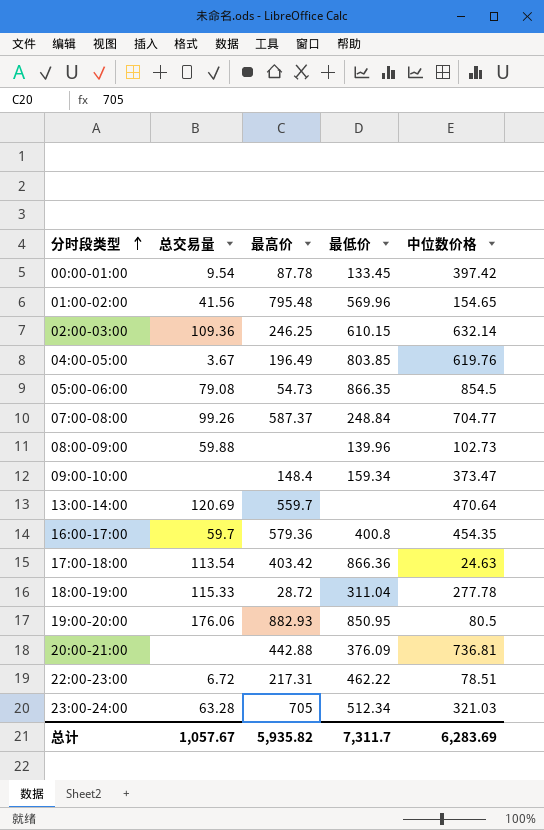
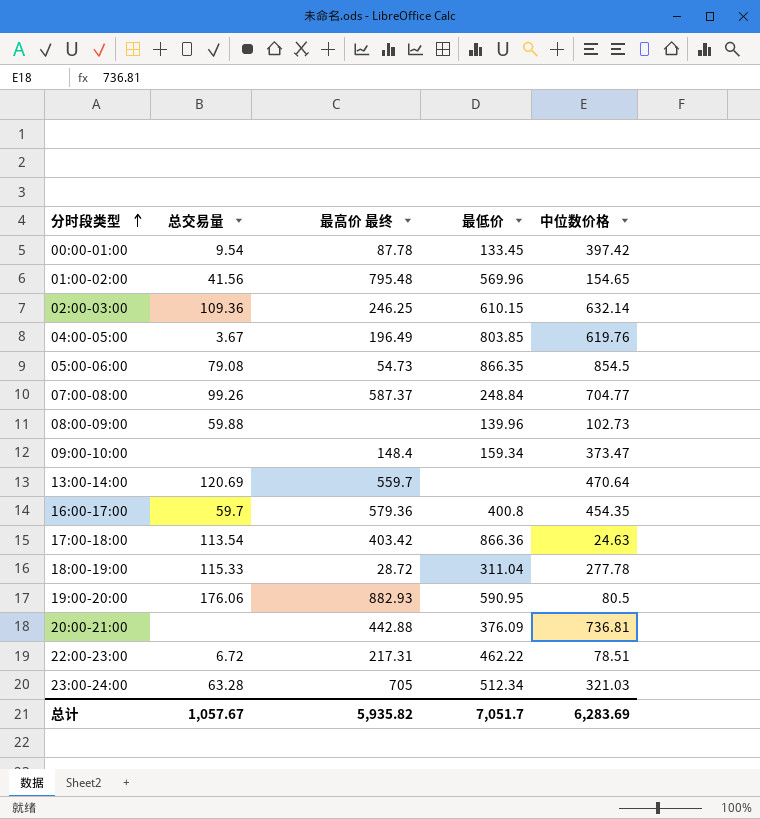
column name: 最高价 -> 最高价 最终
19:00-20:00 | 最低价: 850.95 -> 590.95
总计 | 最低价: 7,311.7 -> 7,051.7

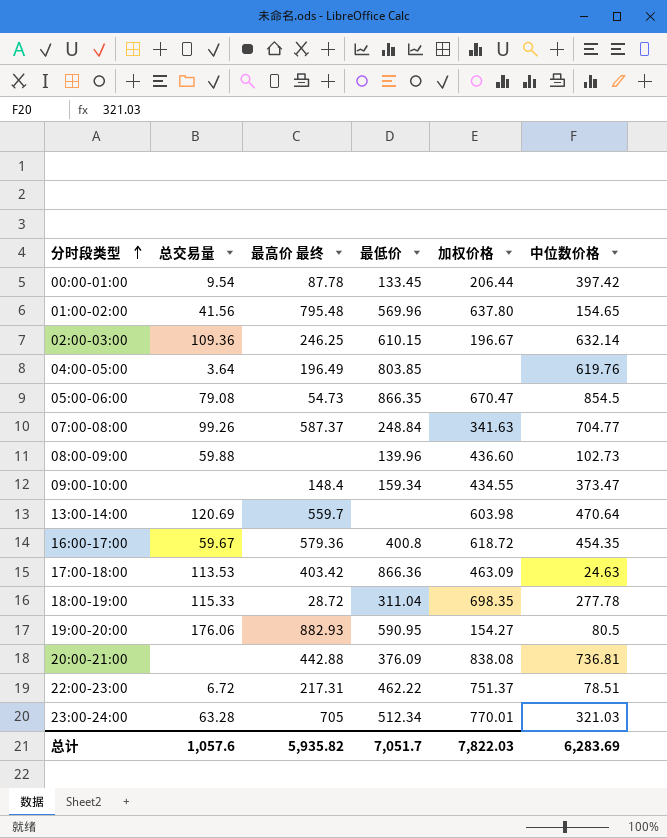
column 加权价格 | position: none -> 5
04:00-05:00 | 总交易量: 3.67 -> 3.64
16:00-17:00 | 总交易量: 59.7 -> 59.67
17:00-18:00 | 总交易量: 113.54 -> 113.53
总计 | 总交易量: 1,057.67 -> 1,057.6

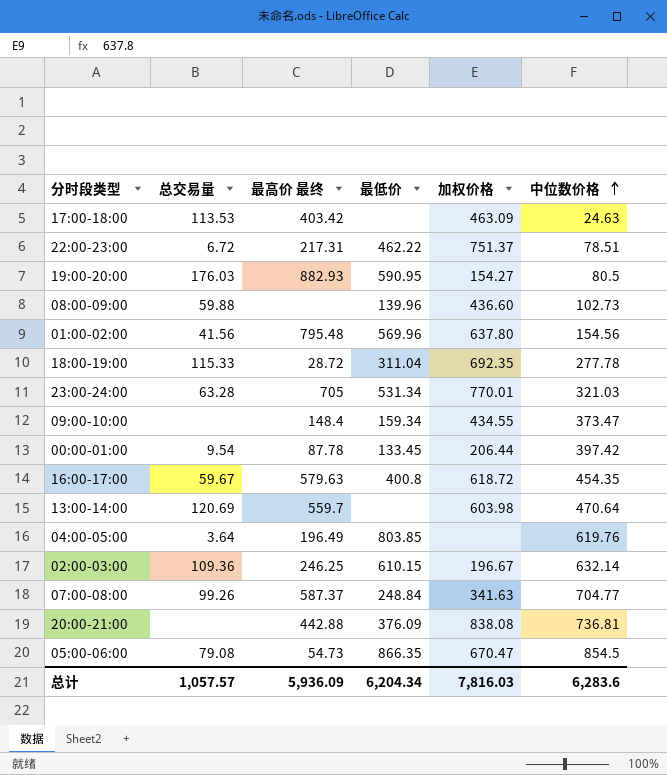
row order: 分时段类型 ascending -> 中位数价格 ascending
17:00-18:00 | 最低价: 866.36 -> none
19:00-20:00 | 总交易量: 176.06 -> 176.03
01:00-02:00 | 中位数价格: 154.65 -> 154.56
18:00-19:00 | 加权价格: 698.35 -> 692.35
23:00-24:00 | 最低价: 512.34 -> 531.34
16:00-17:00 | 最高价 最终: 579.36 -> 579.63
总计 | 总交易量: 1,057.6 -> 1,057.57
总计 | 最高价 最终: 5,935.82 -> 5,936.09
总计 | 最低价: 7,051.7 -> 6,204.34
总计 | 加权价格: 7,822.03 -> 7,816.03
总计 | 中位数价格: 6,283.69 -> 6,283.6

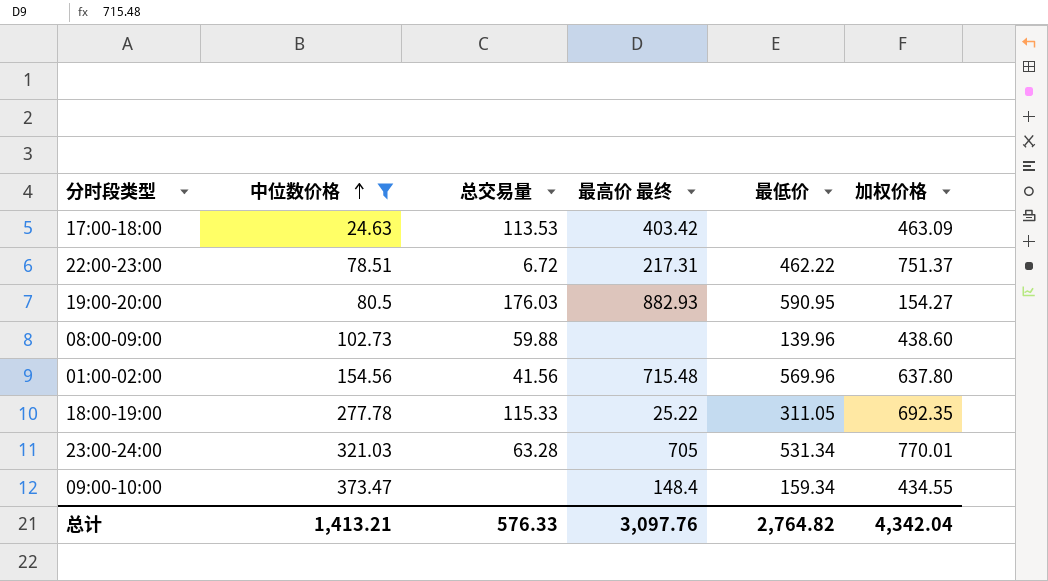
filter: none -> 中位数价格 <= 373.47
column 中位数价格 | position: 6 -> 2
08:00-09:00 | 加权价格: 436.60 -> 438.60
01:00-02:00 | 最高价 最终: 795.48 -> 715.48
18:00-19:00 | 最高价 最终: 28.72 -> 25.22
18:00-19:00 | 最低价: 311.04 -> 311.05
总计 | 中位数价格: 6,283.6 -> 1,413.21
总计 | 总交易量: 1,057.57 -> 576.33
总计 | 最高价 最终: 5,936.09 -> 3,097.76
总计 | 最低价: 6,204.34 -> 2,764.82
总计 | 加权价格: 7,816.03 -> 4,342.04

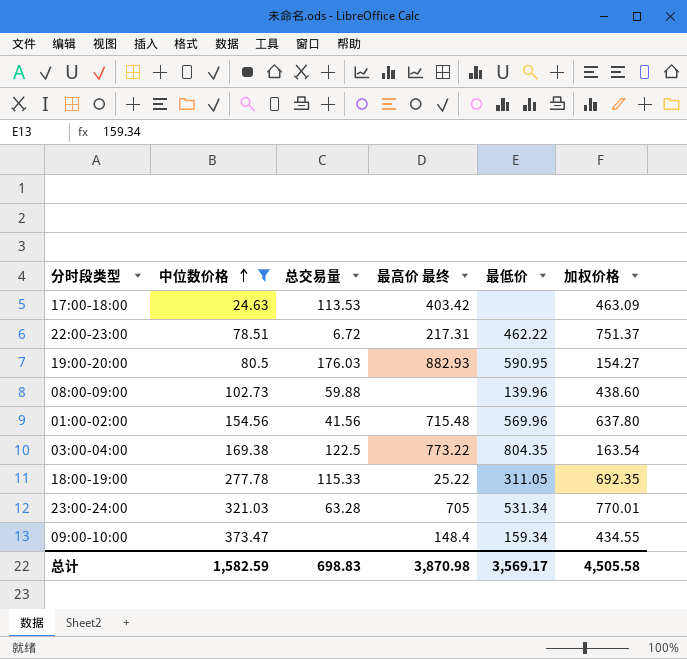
row 03:00-04:00: none -> 169.38 | 122.5 | 773.22 | 804.35 | 163.54
总计 | 中位数价格: 1,413.21 -> 1,582.59
总计 | 总交易量: 576.33 -> 698.83
总计 | 最高价 最终: 3,097.76 -> 3,870.98
总计 | 最低价: 2,764.82 -> 3,569.17
总计 | 加权价格: 4,342.04 -> 4,505.58

